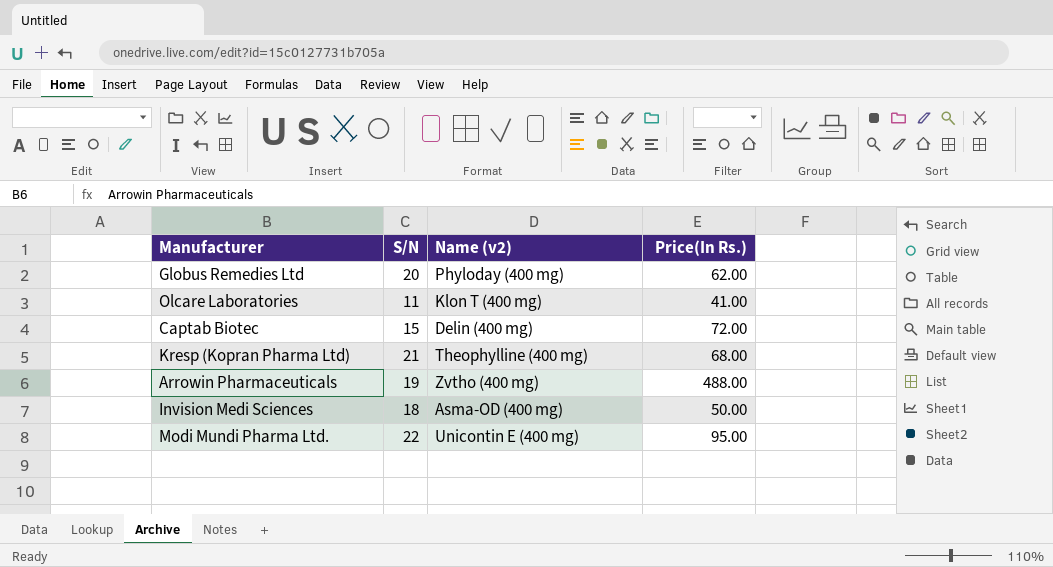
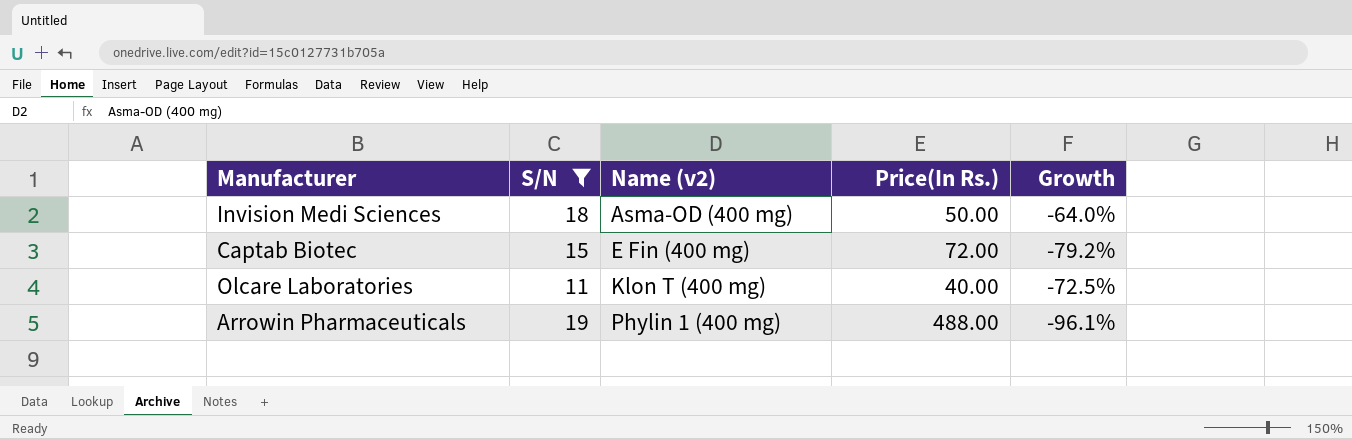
filter: none -> S/N <= 19
row order: none -> Name (v2) ascending
column Growth | formula: none -> ([S/N] - [Price(In Rs.)]) / [Price(In Rs.)]
Captab Biotec | Name (v2): Delin (400 mg) -> E Fin (400 mg)
Olcare Laboratories | Price(In Rs.): 41.00 -> 40.00
Arrowin Pharmaceuticals | Name (v2): Zvtho (400 mg) -> Phylin 1 (400 mg)

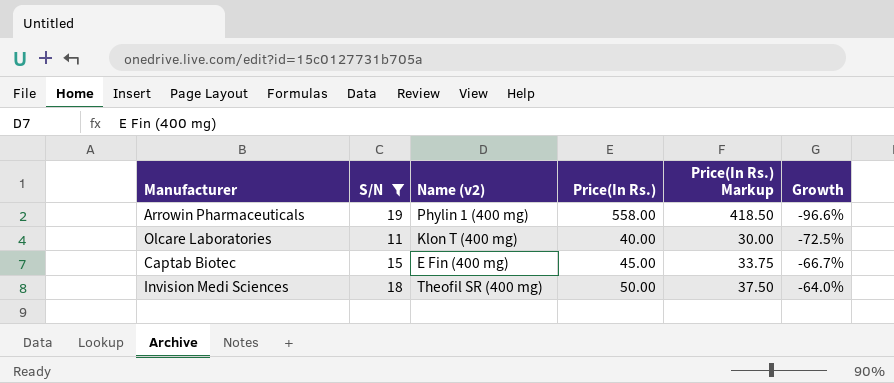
row order: Name (v2) ascending -> Growth ascending
column Price(In Rs.) Markup | formula: none -> [Price(In Rs.)] * 0.75
Arrowin Pharmaceuticals | Price(In Rs.): 488.00 -> 558.00
Arrowin Pharmaceuticals | Growth: -96.1% -> -96.6%
Captab Biotec | Price(In Rs.): 72.00 -> 45.00
Captab Biotec | Growth: -79.2% -> -66.7%
Invision Medi Sciences | Name (v2): Asma-OD (400 mg) -> Theofil SR (400 mg)

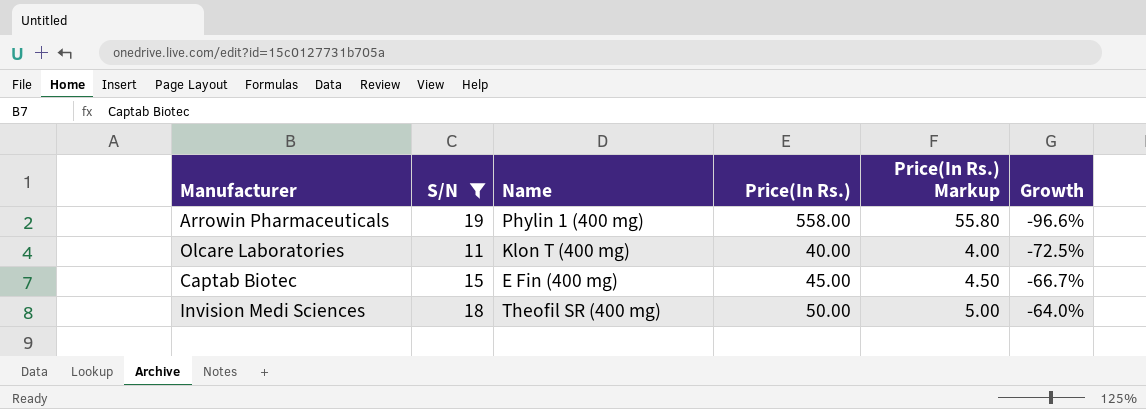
column name: Name (v2) -> Name
column Price(In Rs.) Markup | formula: [Price(In Rs.)] * 0.75 -> [Price(In Rs.)] * 0.1

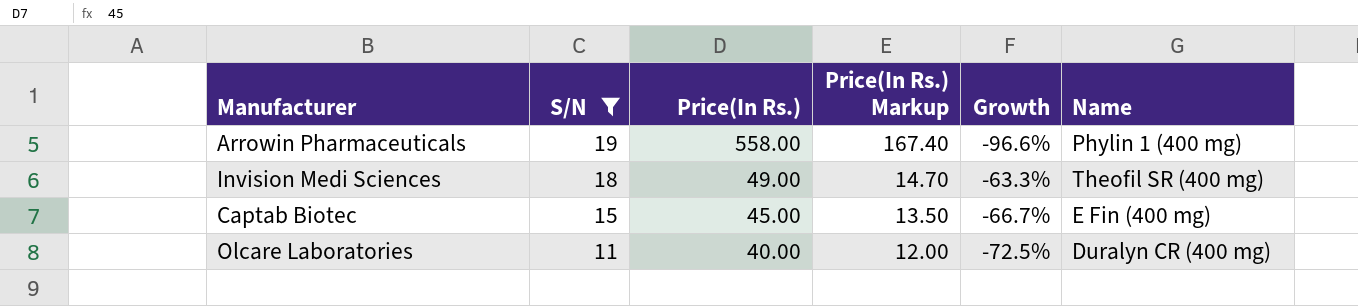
row order: Growth ascending -> S/N descending
column Price(In Rs.) Markup | formula: [Price(In Rs.)] * 0.1 -> [Price(In Rs.)] * 0.3
column Name | position: 3 -> 6
Invision Medi Sciences | Price(In Rs.): 50.00 -> 49.00
Invision Medi Sciences | Growth: -64.0% -> -63.3%
Olcare Laboratories | Name: Klon T (400 mg) -> Duralyn CR (400 mg)

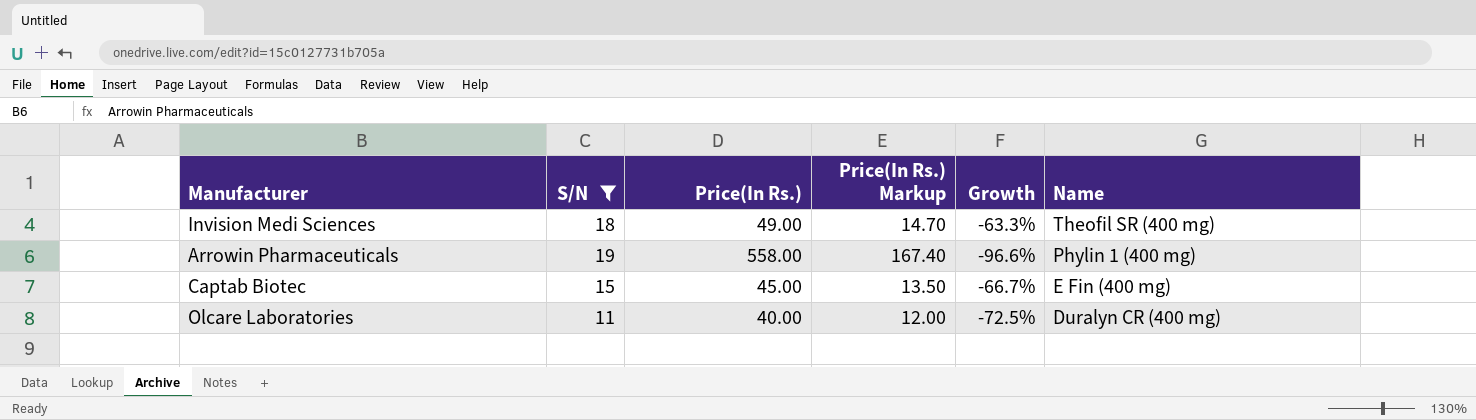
row order: S/N descending -> Name descending

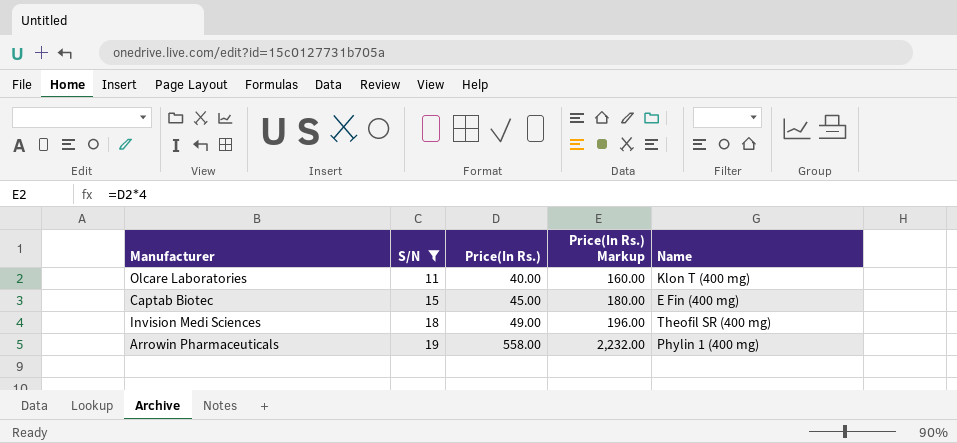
row order: Name descending -> S/N ascending
column Growth | formula: ([S/N] - [Price(In Rs.)]) / [Price(In Rs.)] -> none
column Price(In Rs.) Markup | formula: [Price(In Rs.)] * 0.3 -> [Price(In Rs.)] * 4
Olcare Laboratories | Name: Duralyn CR (400 mg) -> Klon T (400 mg)

